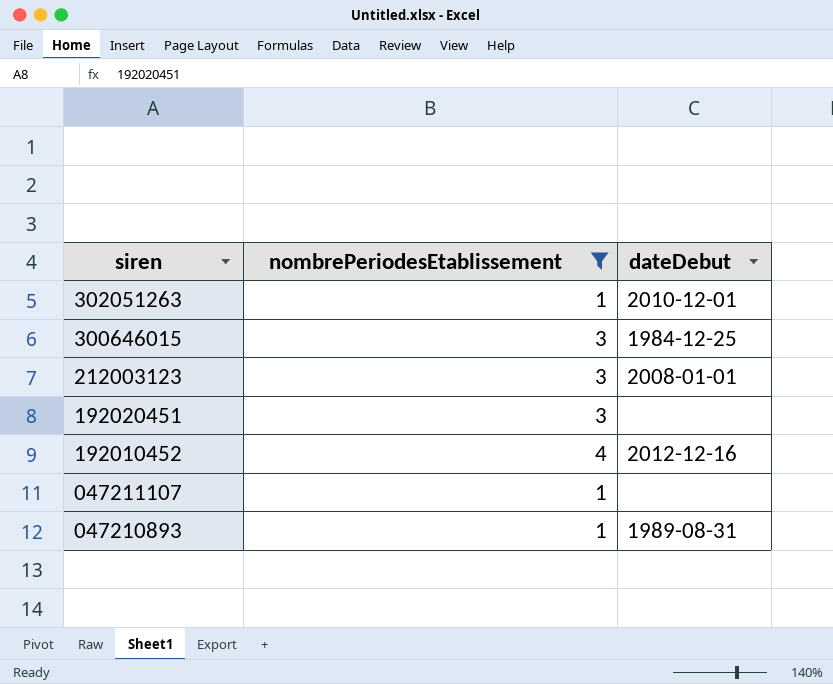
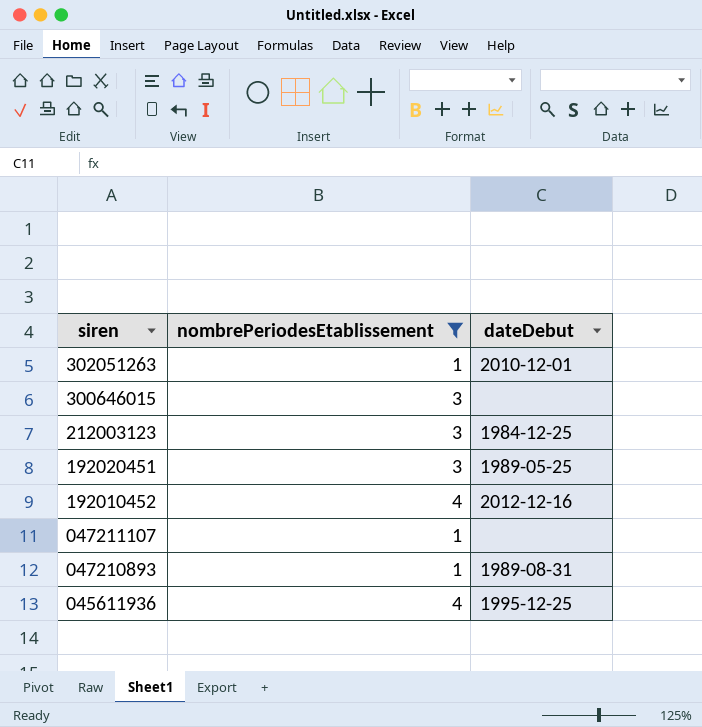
300646015 | dateDebut: 1984-12-25 -> none
212003123 | dateDebut: 2008-01-01 -> 1984-12-25
192020451 | dateDebut: none -> 1989-05-25
row 045611936: none -> 4 | 1995-12-25

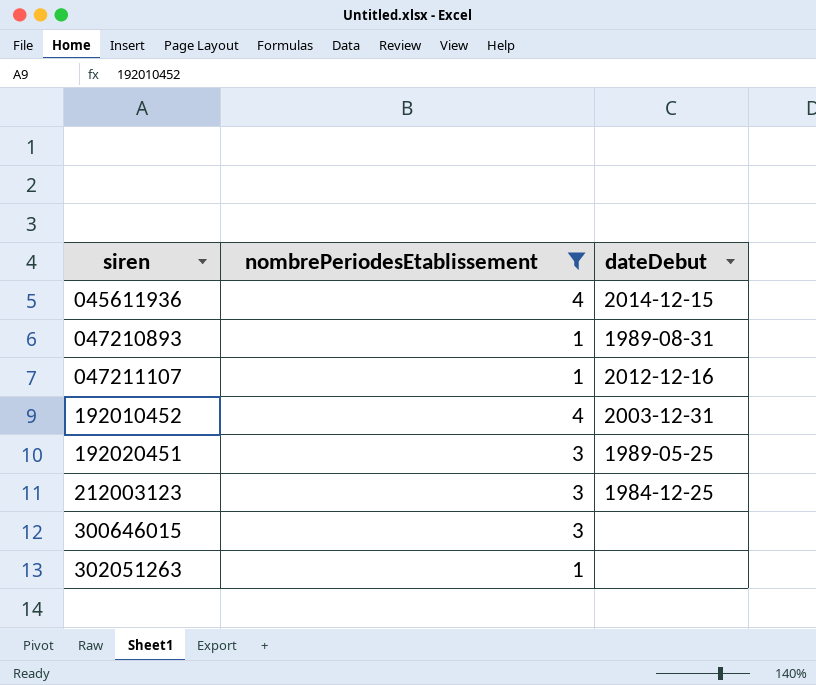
row order: siren descending -> siren ascending
045611936 | dateDebut: 1995-12-25 -> 2014-12-15
047211107 | dateDebut: none -> 2012-12-16
192010452 | dateDebut: 2012-12-16 -> 2003-12-31
302051263 | dateDebut: 2010-12-01 -> none

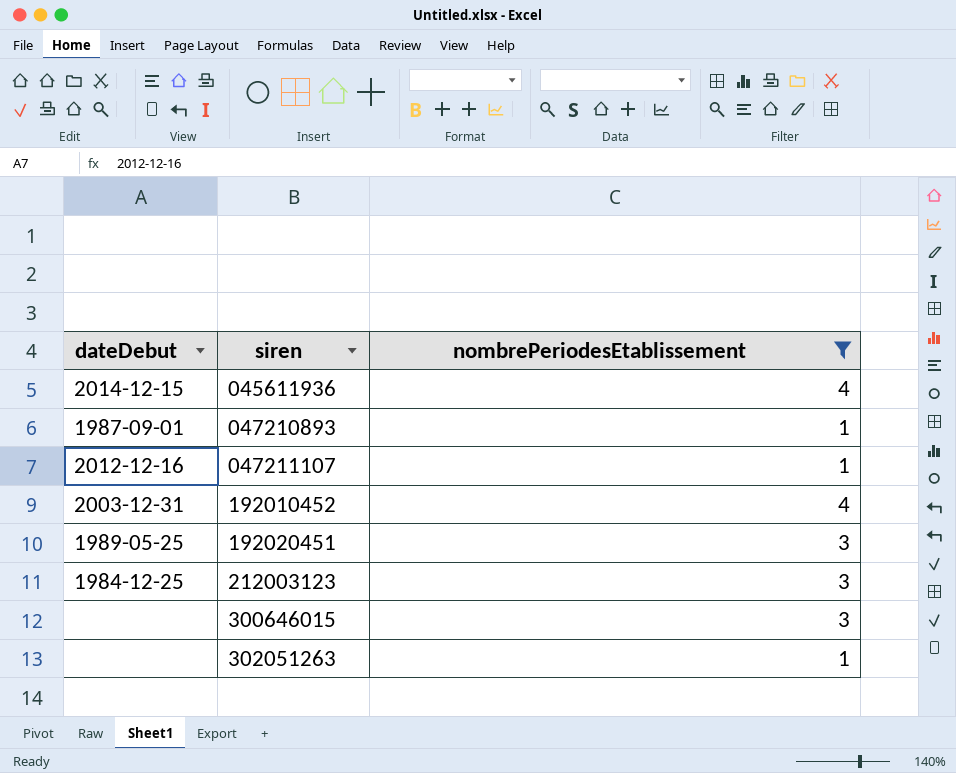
column dateDebut | position: 3 -> 1
047210893 | dateDebut: 1989-08-31 -> 1987-09-01

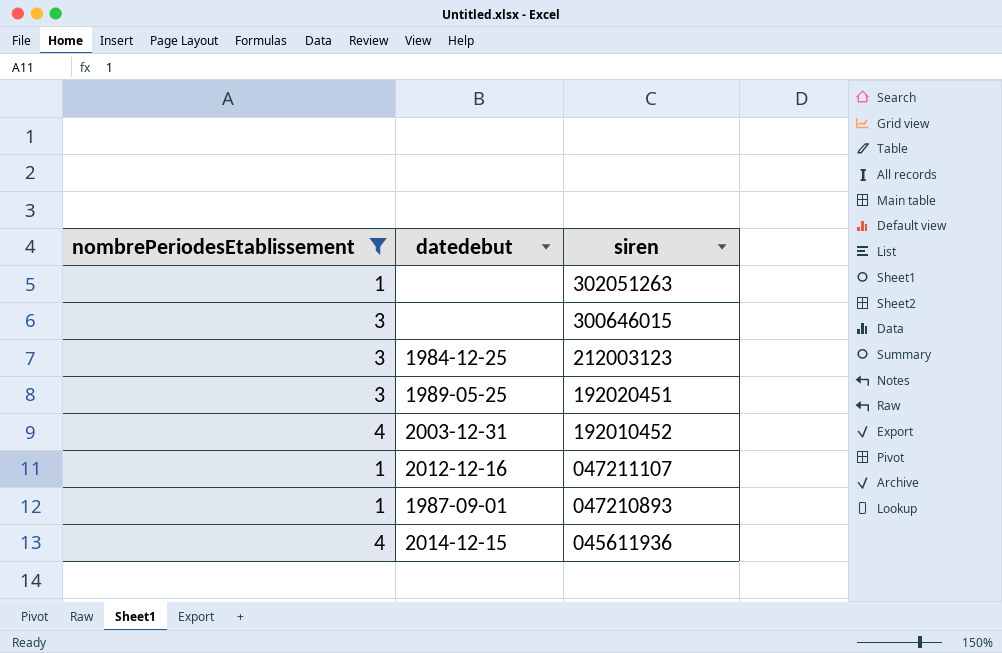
row order: siren ascending -> siren descending
column nombrePeriodesEtablissement | position: 3 -> 1
column name: dateDebut -> datedebut

